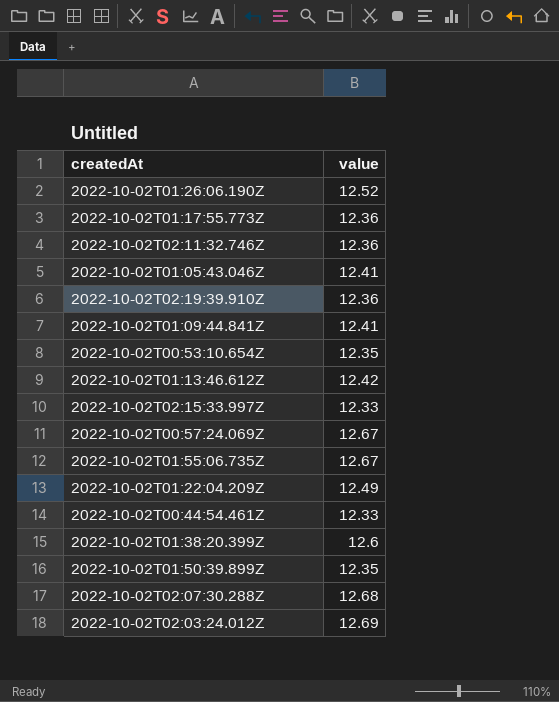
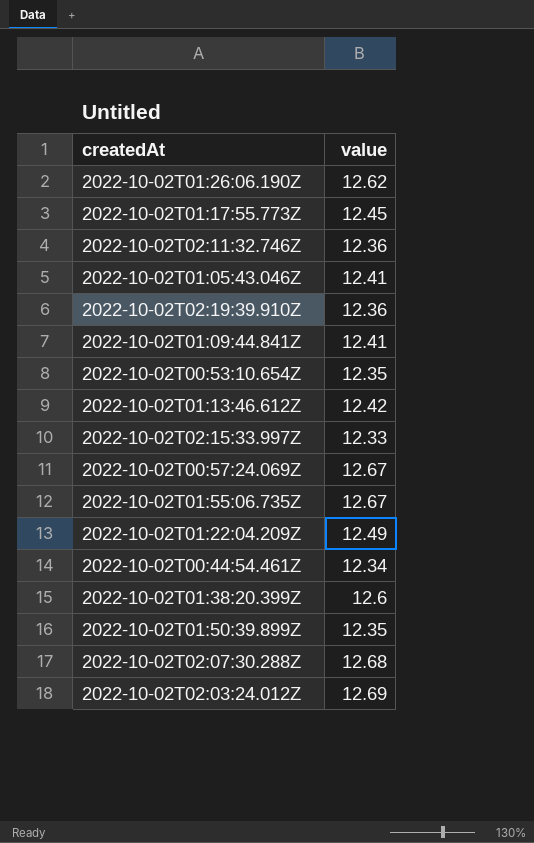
2022-10-02T01:26:06.190Z | value: 12.52 -> 12.62
2022-10-02T01:17:55.773Z | value: 12.36 -> 12.45
2022-10-02T00:44:54.461Z | value: 12.33 -> 12.34

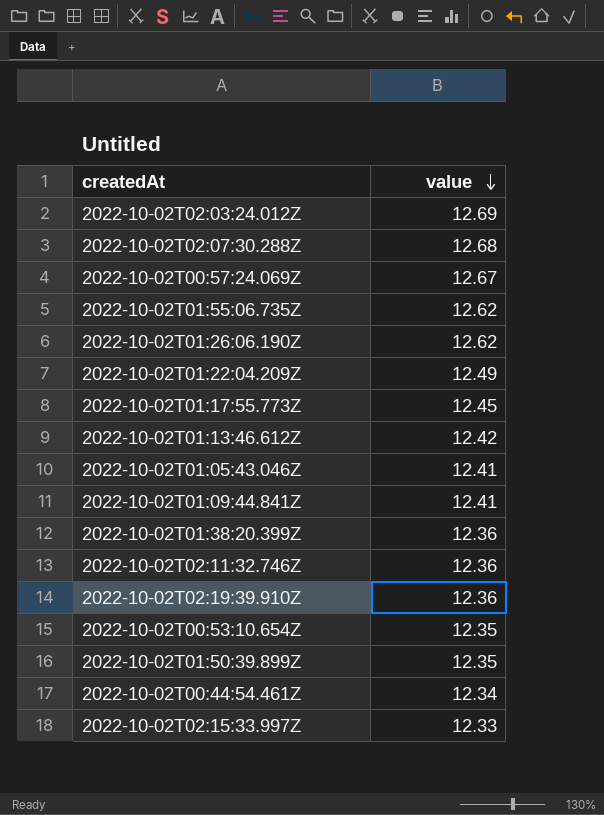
row order: none -> value descending
2022-10-02T01:55:06.735Z | value: 12.67 -> 12.62
2022-10-02T01:38:20.399Z | value: 12.6 -> 12.36

